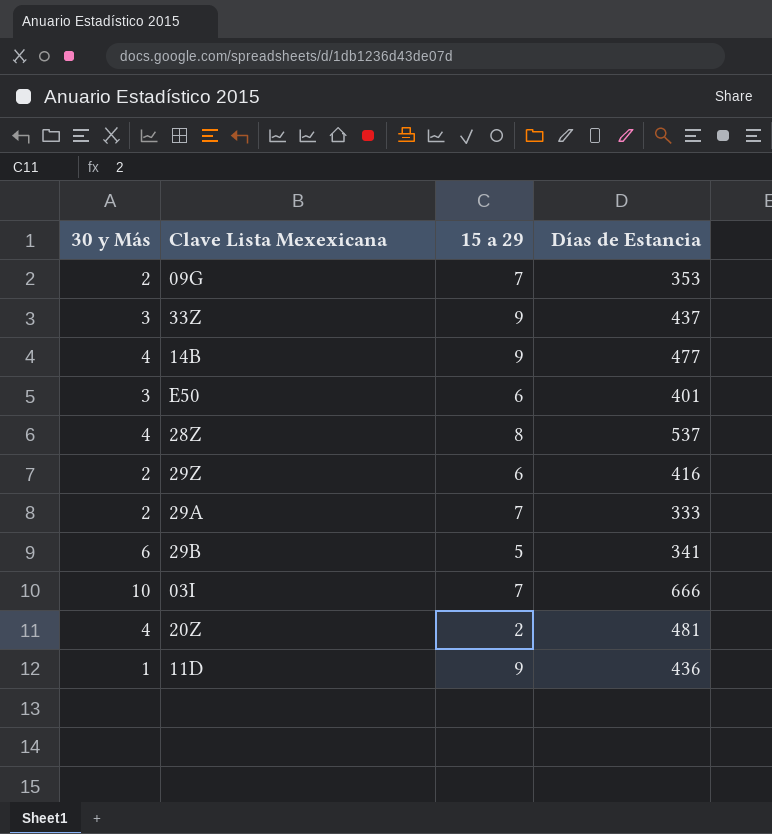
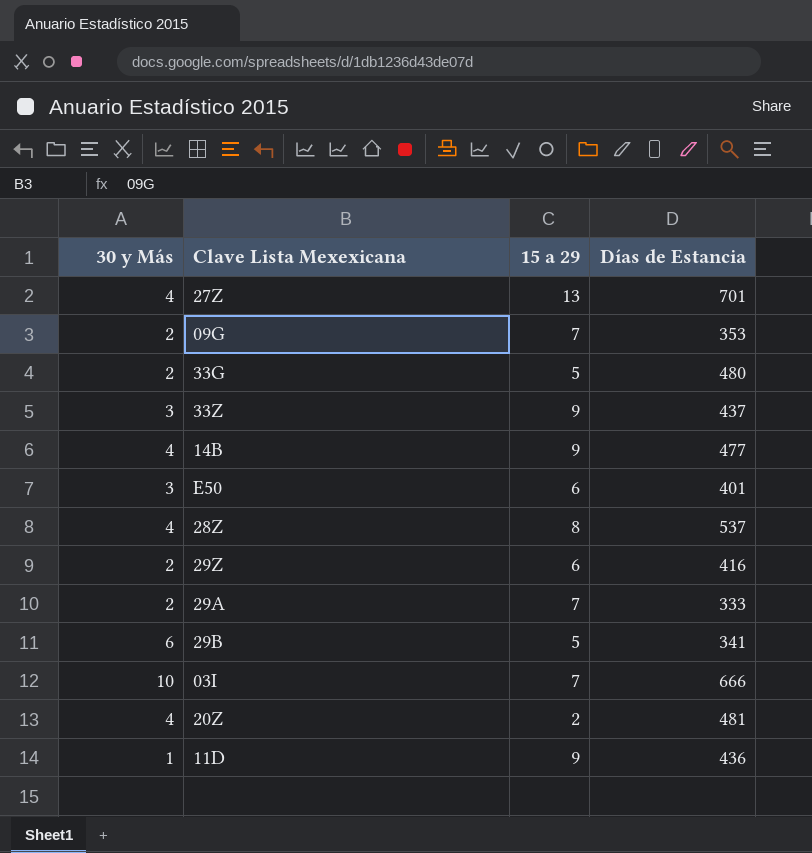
row 27Z: none -> 4 | 13 | 701
row 33G: none -> 2 | 5 | 480

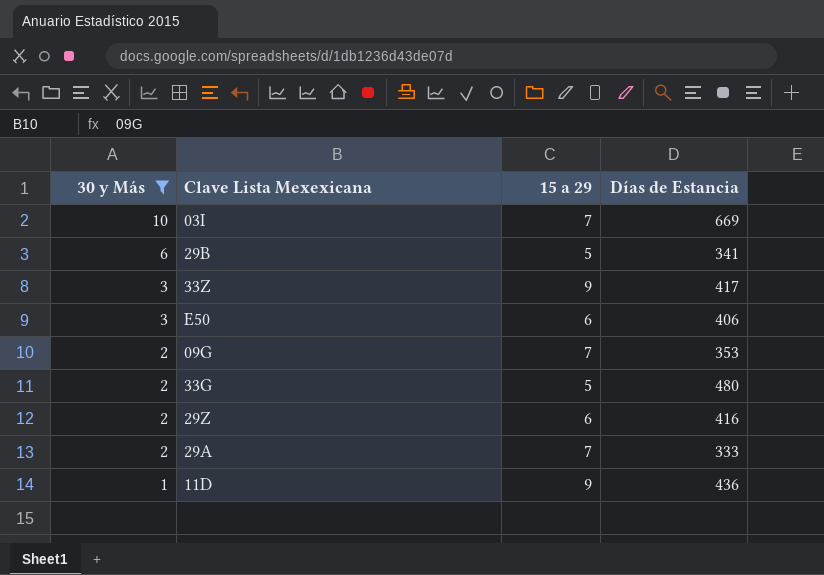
filter: none -> 30 y Más != 4
row order: none -> 30 y Más descending
03I | Días de Estancia: 666 -> 669
33Z | Días de Estancia: 437 -> 417
E50 | Días de Estancia: 401 -> 406

